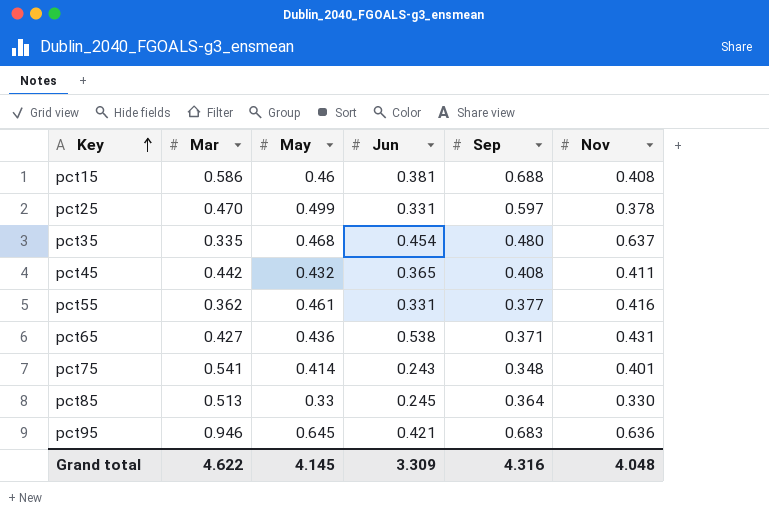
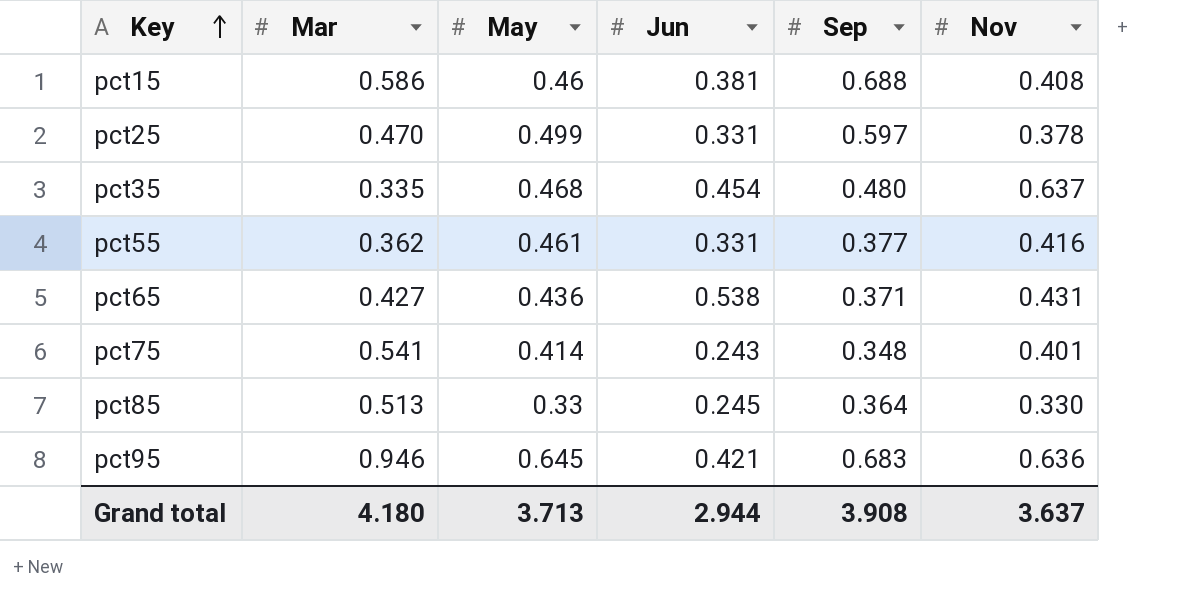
row pct45: 0.442 | 0.432 | 0.365 | 0.408 | 0.411 -> none
Grand total | Mar: 4.622 -> 4.180
Grand total | May: 4.145 -> 3.713
Grand total | Jun: 3.309 -> 2.944
Grand total | Sep: 4.316 -> 3.908
Grand total | Nov: 4.048 -> 3.637

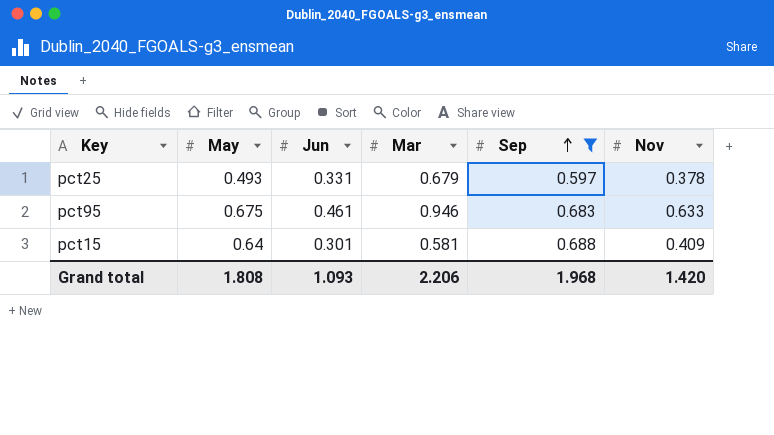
filter: none -> Sep >= 0.597
row order: Key ascending -> Sep ascending
column Mar | position: 2 -> 4
pct25 | May: 0.499 -> 0.493
pct25 | Mar: 0.470 -> 0.679
pct95 | May: 0.645 -> 0.675
pct95 | Jun: 0.421 -> 0.461
pct95 | Nov: 0.636 -> 0.633
pct15 | May: 0.46 -> 0.64
pct15 | Jun: 0.381 -> 0.301
pct15 | Mar: 0.586 -> 0.581
pct15 | Nov: 0.408 -> 0.409
Grand total | May: 3.713 -> 1.808
Grand total | Jun: 2.944 -> 1.093
Grand total | Mar: 4.180 -> 2.206
Grand total | Sep: 3.908 -> 1.968
Grand total | Nov: 3.637 -> 1.420

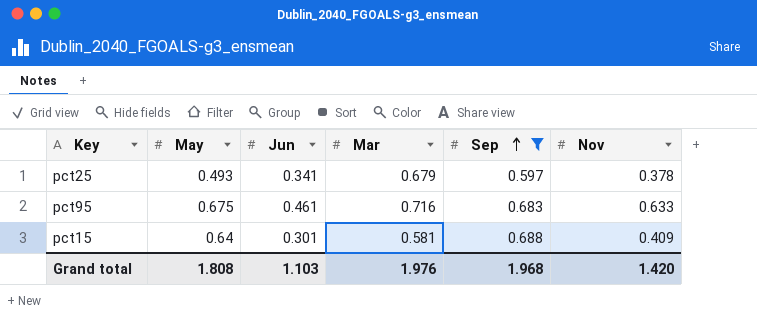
pct25 | Jun: 0.331 -> 0.341
pct95 | Mar: 0.946 -> 0.716
Grand total | Jun: 1.093 -> 1.103
Grand total | Mar: 2.206 -> 1.976

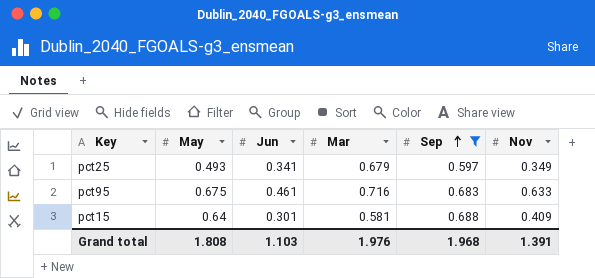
pct25 | Nov: 0.378 -> 0.349
Grand total | Nov: 1.420 -> 1.391

